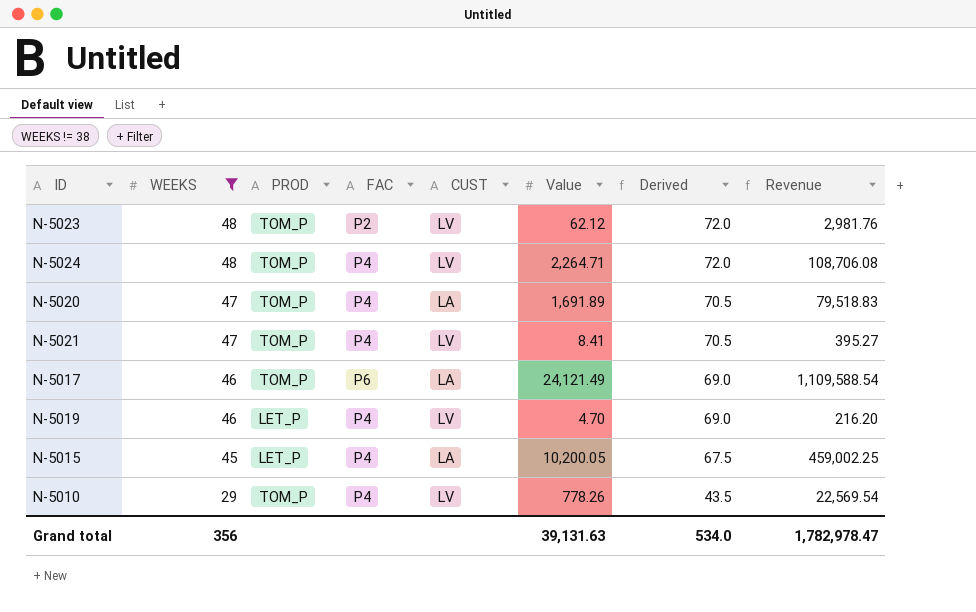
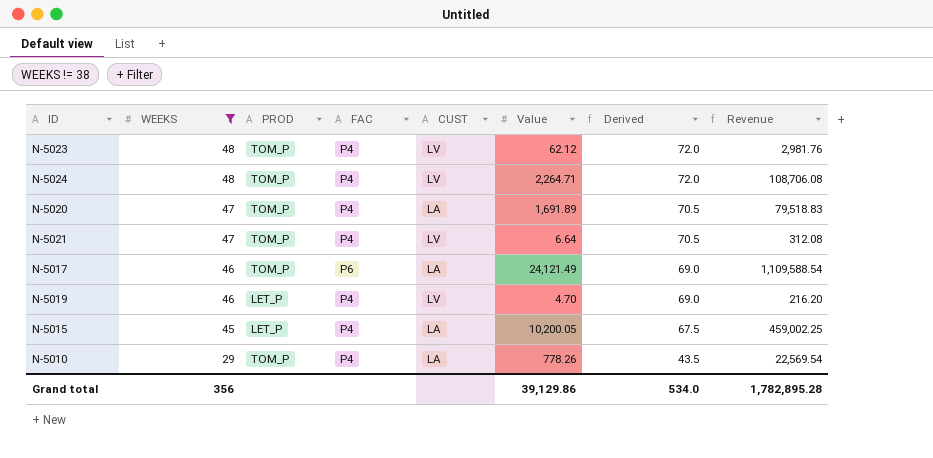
N-5023 | FAC: P2 -> P4
N-5021 | Value: 8.41 -> 6.64
N-5021 | Revenue: 395.27 -> 312.08
N-5010 | CUST: LV -> LA
Grand total | Value: 39,131.63 -> 39,129.86
Grand total | Revenue: 1,782,978.47 -> 1,782,895.28

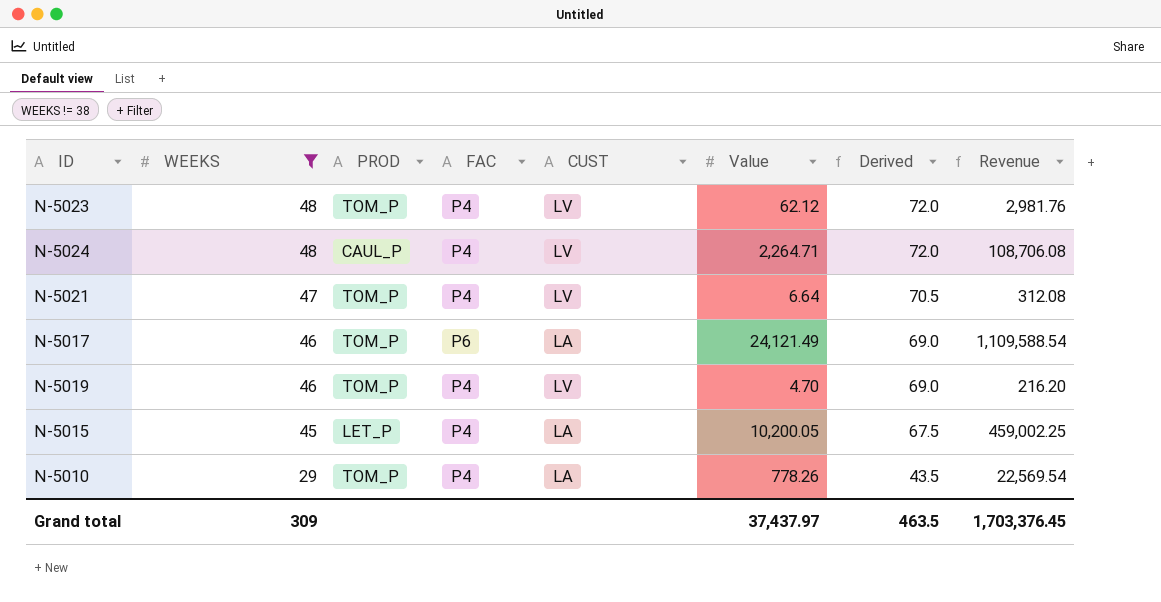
row N-5020: 47 | TOM_P | P4 | LA | 1,691.89 | 70.5 | 79,518.83 -> none
N-5024 | PROD: TOM_P -> CAUL_P
N-5019 | PROD: LET_P -> TOM_P
Grand total | WEEKS: 356 -> 309
Grand total | Value: 39,129.86 -> 37,437.97
Grand total | Derived: 534.0 -> 463.5
Grand total | Revenue: 1,782,895.28 -> 1,703,376.45

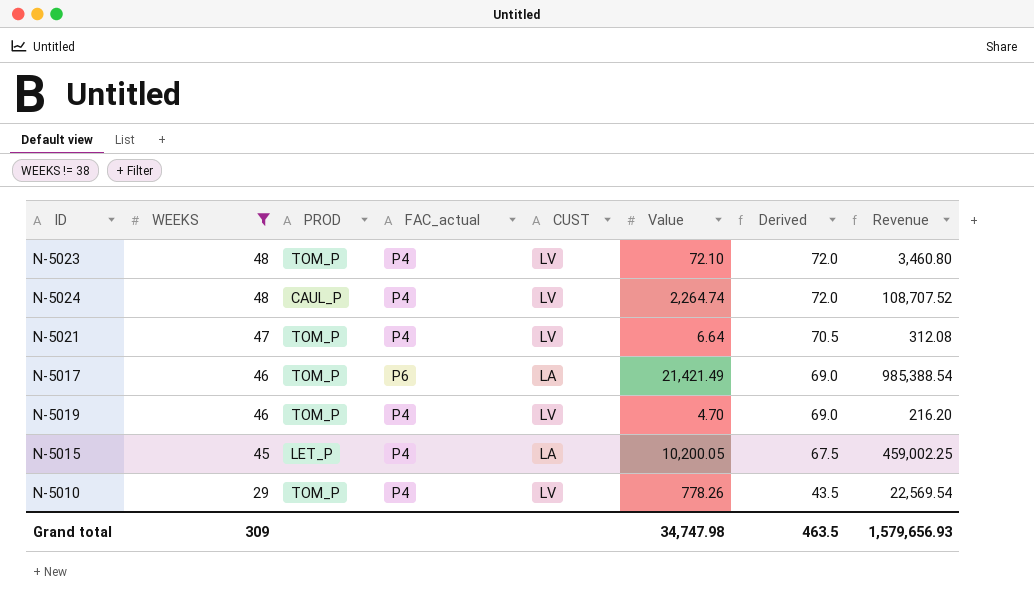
column name: FAC -> FAC_actual
N-5023 | Value: 62.12 -> 72.10
N-5023 | Revenue: 2,981.76 -> 3,460.80
N-5024 | Value: 2,264.71 -> 2,264.74
N-5024 | Revenue: 108,706.08 -> 108,707.52
N-5017 | Value: 24,121.49 -> 21,421.49
N-5017 | Revenue: 1,109,588.54 -> 985,388.54
N-5010 | CUST: LA -> LV
Grand total | Value: 37,437.97 -> 34,747.98
Grand total | Revenue: 1,703,376.45 -> 1,579,656.93

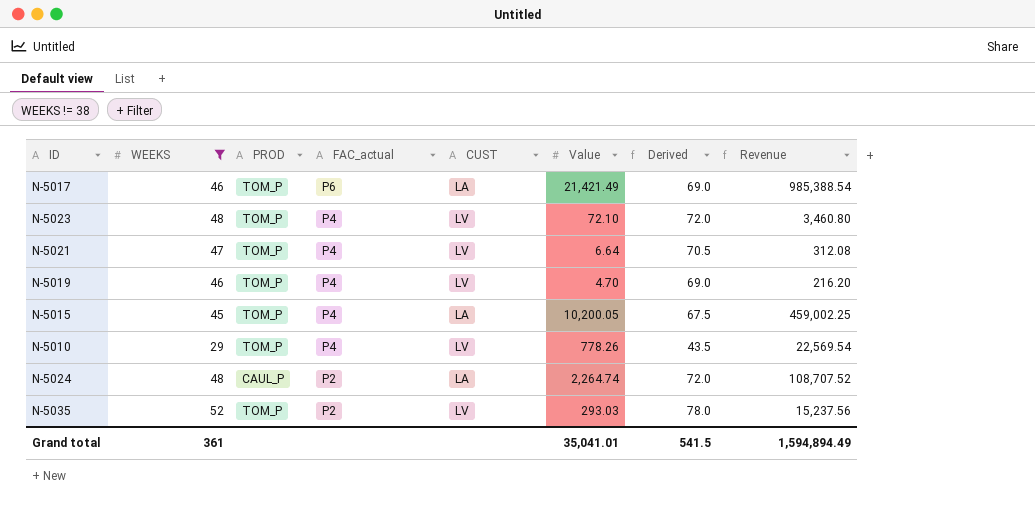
row order: WEEKS descending -> FAC_actual descending
N-5015 | PROD: LET_P -> TOM_P
N-5024 | FAC_actual: P4 -> P2
N-5024 | CUST: LV -> LA
row N-5035: none -> 52 | TOM_P | P2 | LV | 293.03 | 78.0 | 15,237.56
Grand total | WEEKS: 309 -> 361
Grand total | Value: 34,747.98 -> 35,041.01
Grand total | Derived: 463.5 -> 541.5
Grand total | Revenue: 1,579,656.93 -> 1,594,894.49

